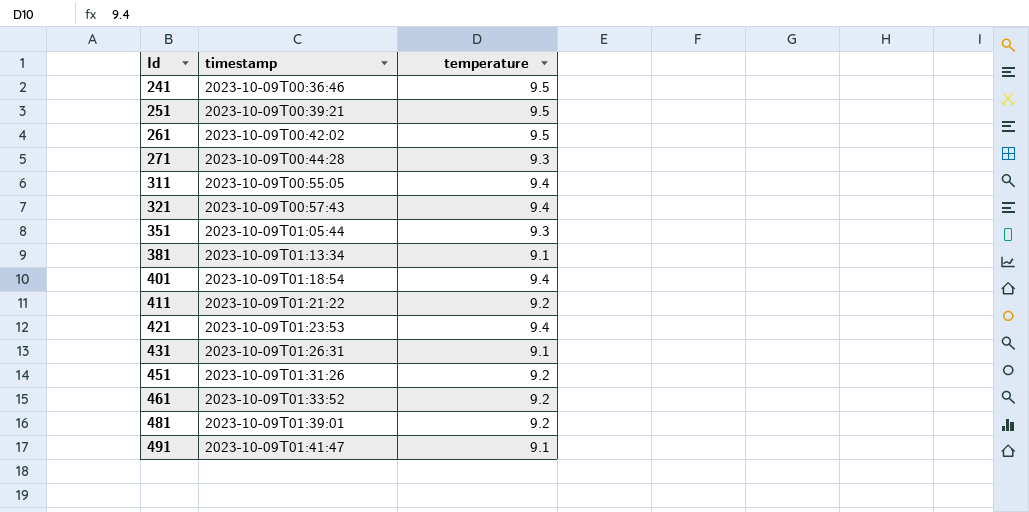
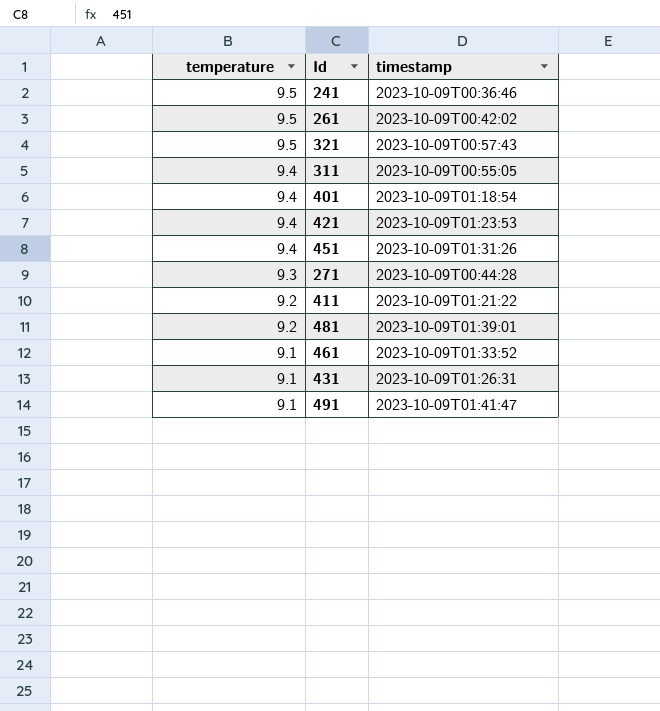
row order: Id ascending -> temperature descending
column temperature | position: 3 -> 1
row 251: 2023-10-09T00:39:21 | 9.5 -> none
row 351: 2023-10-09T01:05:44 | 9.3 -> none
row 381: 2023-10-09T01:13:34 | 9.1 -> none
321 | temperature: 9.4 -> 9.5
451 | temperature: 9.2 -> 9.4
461 | temperature: 9.2 -> 9.1

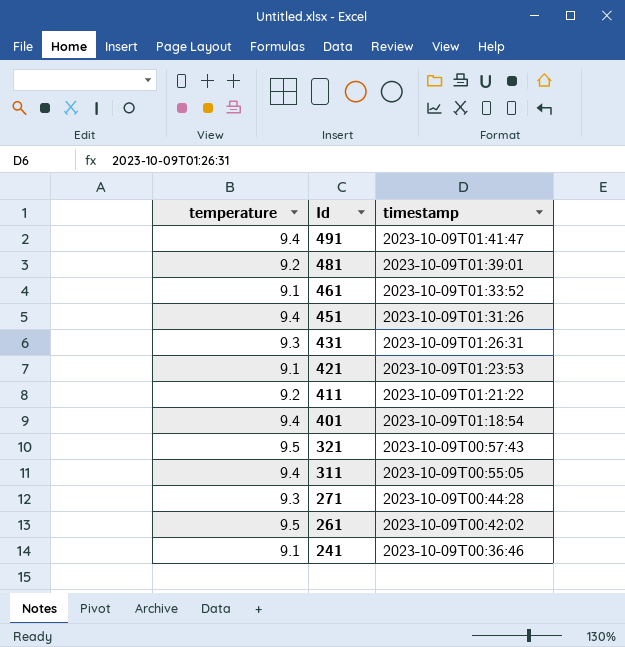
row order: temperature descending -> Id descending
491 | temperature: 9.1 -> 9.4
431 | temperature: 9.1 -> 9.3
421 | temperature: 9.4 -> 9.1
241 | temperature: 9.5 -> 9.1

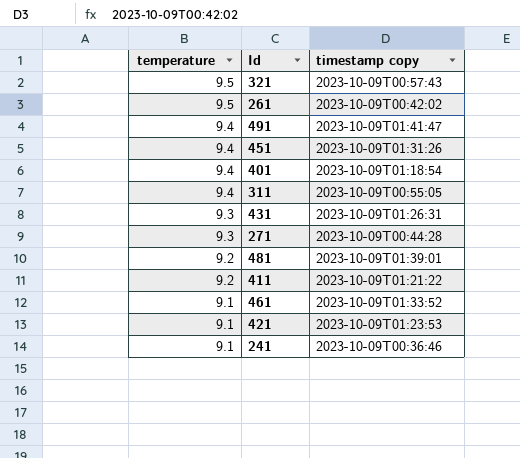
row order: Id descending -> temperature descending
column name: timestamp -> timestamp copy

